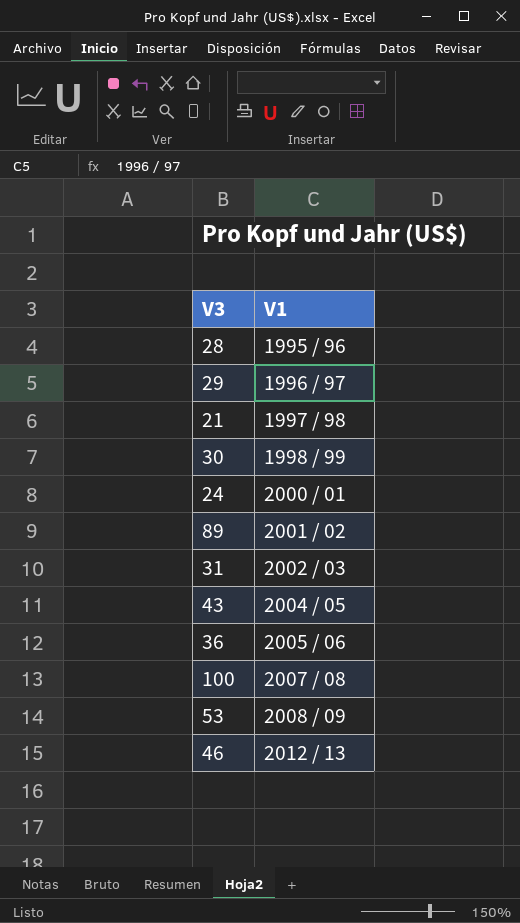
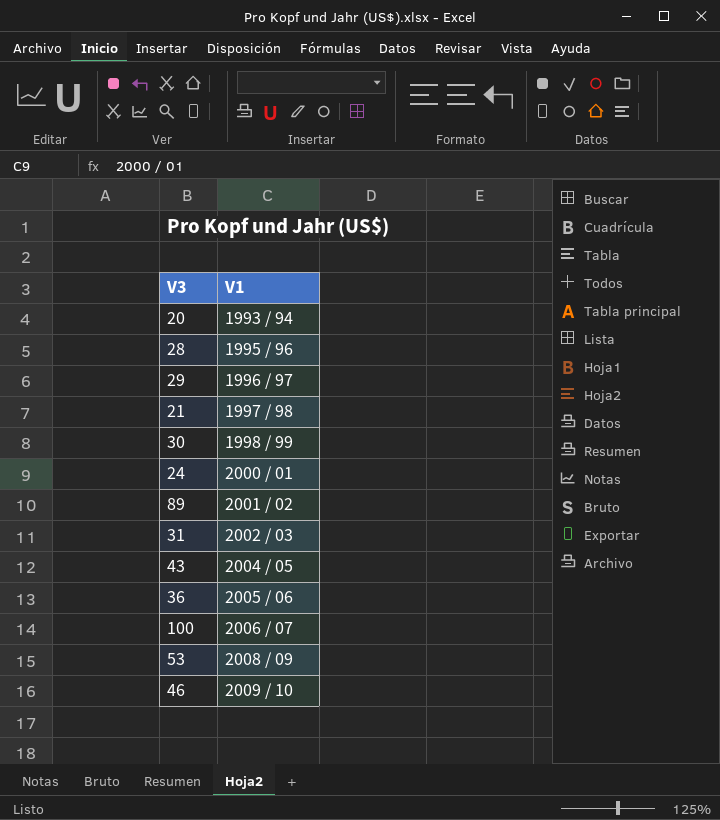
row 20: none -> 1993 / 94
100 | V1: 2007 / 08 -> 2006 / 07
46 | V1: 2012 / 13 -> 2009 / 10

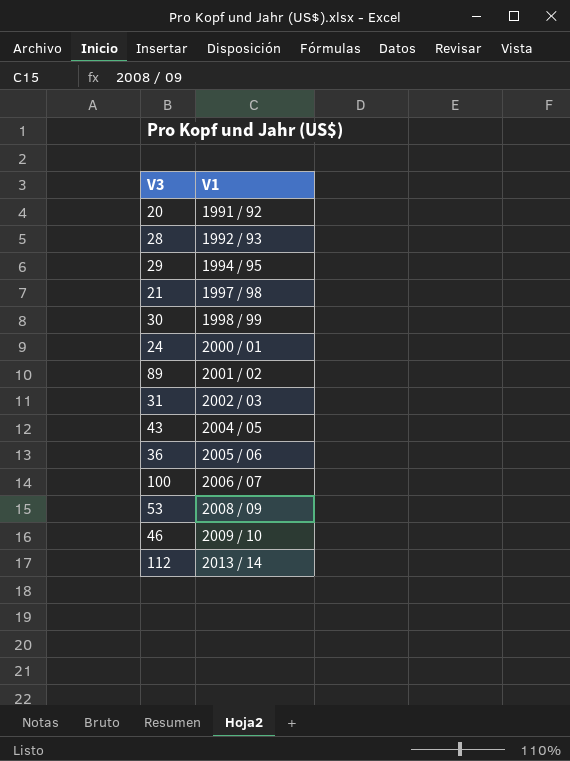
20 | V1: 1993 / 94 -> 1991 / 92
28 | V1: 1995 / 96 -> 1992 / 93
29 | V1: 1996 / 97 -> 1994 / 95
row 112: none -> 2013 / 14

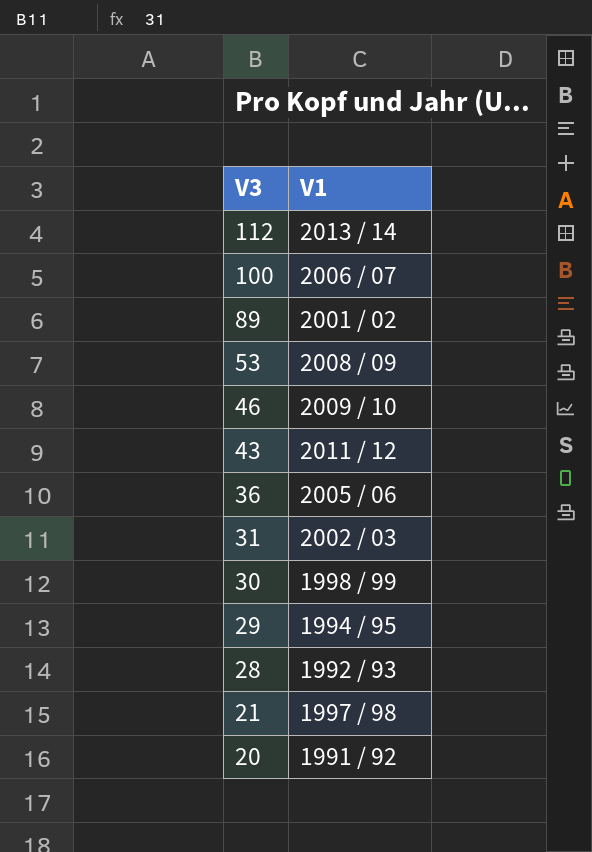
row order: V1 ascending -> V3 descending
row 24: 2000 / 01 -> none
43 | V1: 2004 / 05 -> 2011 / 12

